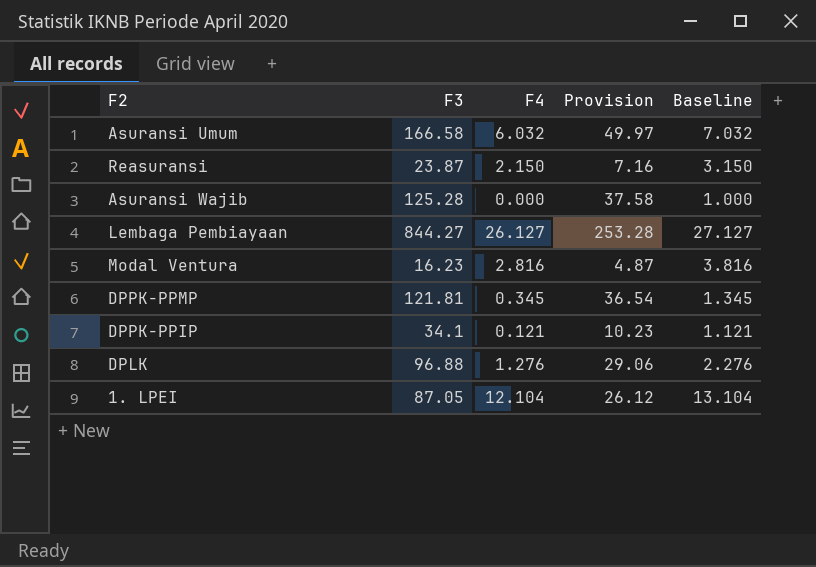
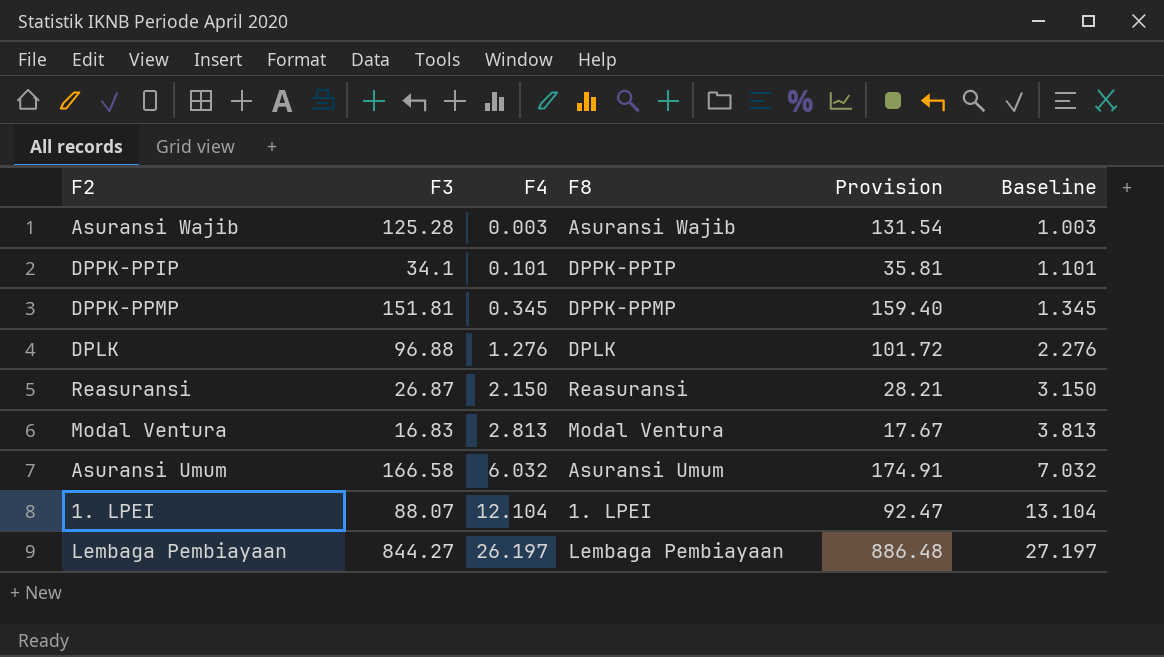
row order: none -> F4 ascending
column F8 | position: none -> 4
column Provision | formula: [F3] * 0.3 -> [F3] * 1.05
Asuransi Wajib | F4: 0.000 -> 0.003
Asuransi Wajib | Baseline: 1.000 -> 1.003
DPPK-PPIP | F4: 0.121 -> 0.101
DPPK-PPIP | Baseline: 1.121 -> 1.101
DPPK-PPMP | F3: 121.81 -> 151.81
Reasuransi | F3: 23.87 -> 26.87
Modal Ventura | F3: 16.23 -> 16.83
Modal Ventura | F4: 2.816 -> 2.813
Modal Ventura | Baseline: 3.816 -> 3.813
1. LPEI | F3: 87.05 -> 88.07
Lembaga Pembiayaan | F4: 26.127 -> 26.197
Lembaga Pembiayaan | Baseline: 27.127 -> 27.197

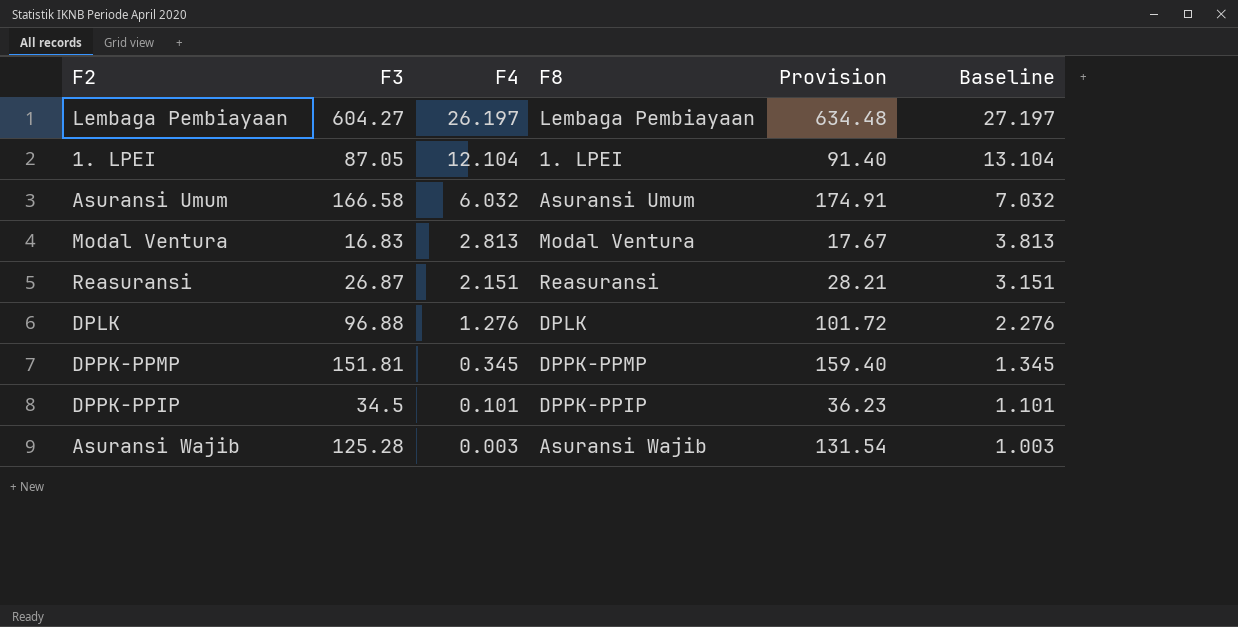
row order: F4 ascending -> F4 descending
Lembaga Pembiayaan | F3: 844.27 -> 604.27
Lembaga Pembiayaan | Provision: 886.48 -> 634.48
1. LPEI | F3: 88.07 -> 87.05
1. LPEI | Provision: 92.47 -> 91.40
Reasuransi | F4: 2.150 -> 2.151
Reasuransi | Baseline: 3.150 -> 3.151
DPPK-PPIP | F3: 34.1 -> 34.5
DPPK-PPIP | Provision: 35.81 -> 36.23

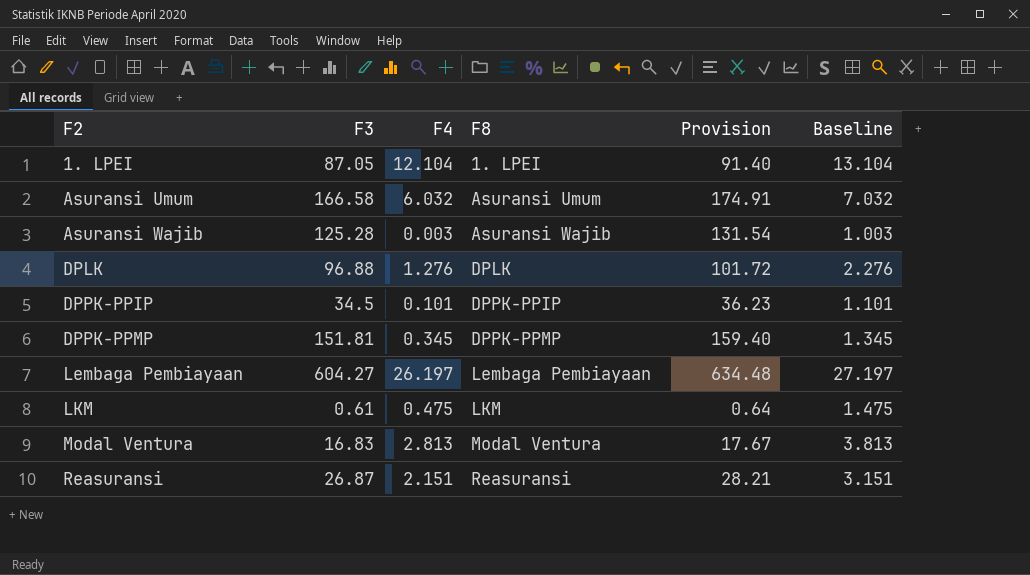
row order: F4 descending -> F2 ascending
row LKM: none -> 0.61 | 0.475 | LKM | 0.64 | 1.475

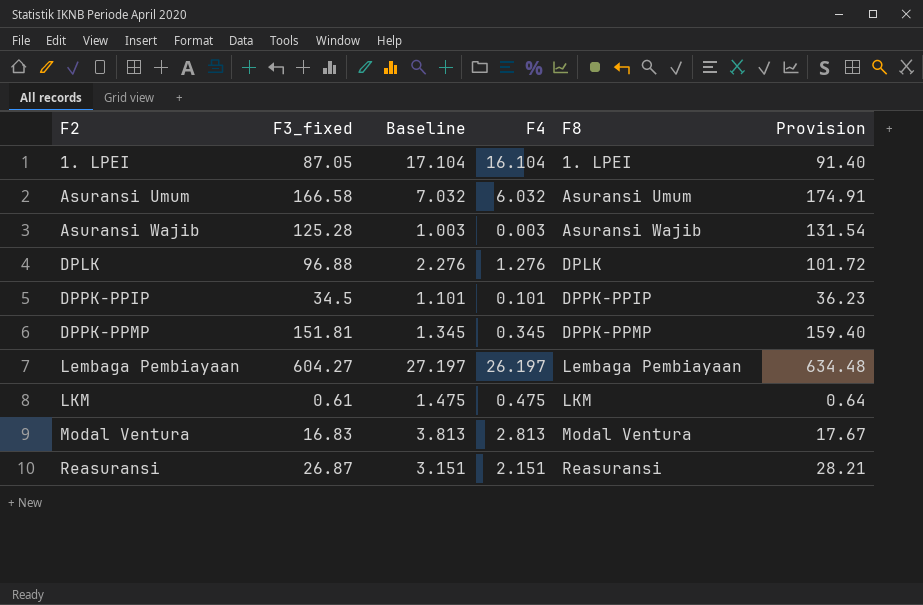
column name: F3 -> F3_fixed
column Baseline | position: 6 -> 3
1. LPEI | Baseline: 13.104 -> 17.104
1. LPEI | F4: 12.104 -> 16.104

